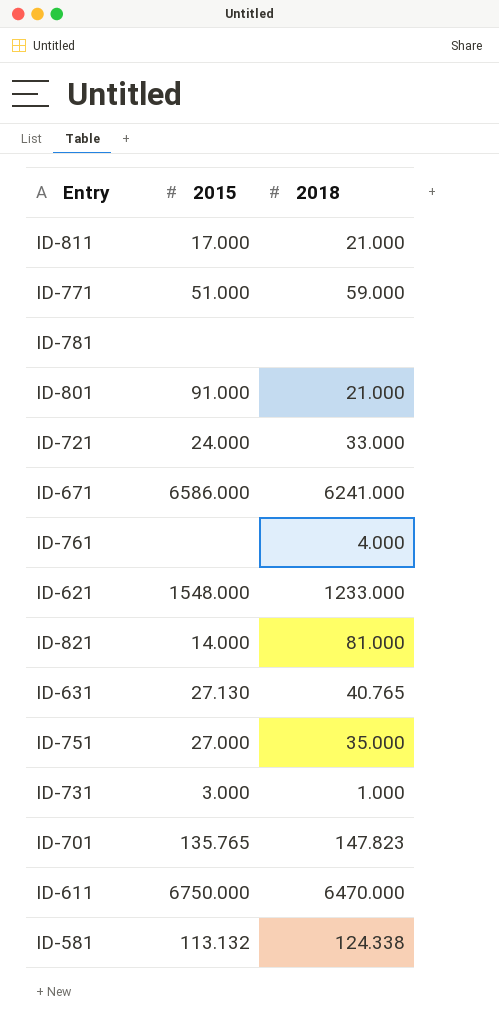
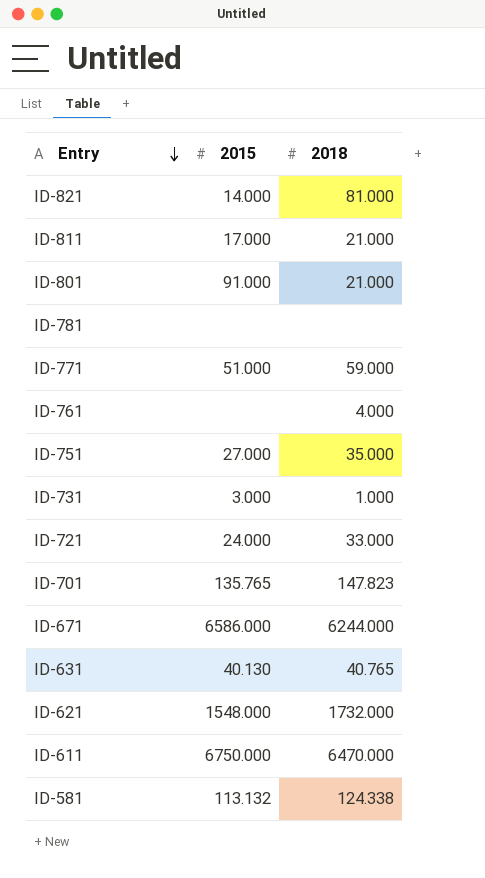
row order: none -> Entry descending
ID-671 | 2018: 6241.000 -> 6244.000
ID-631 | 2015: 27.130 -> 40.130
ID-621 | 2018: 1233.000 -> 1732.000

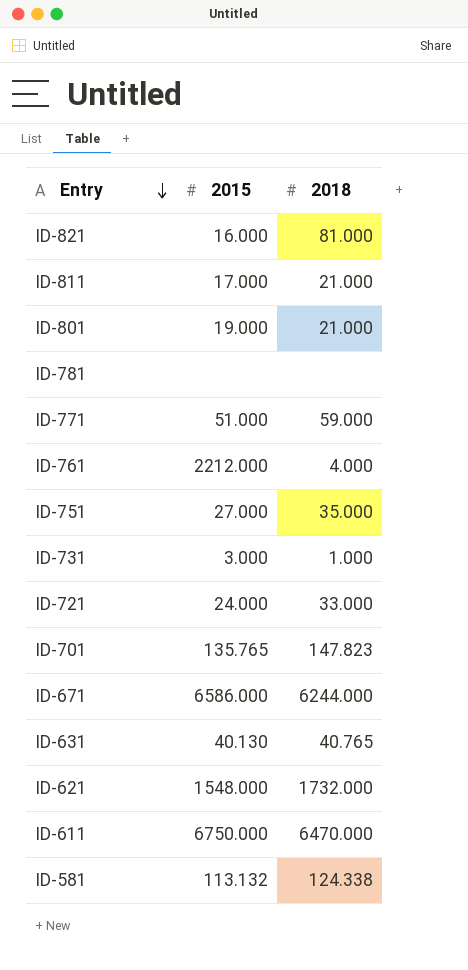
ID-821 | 2015: 14.000 -> 16.000
ID-801 | 2015: 91.000 -> 19.000
ID-761 | 2015: none -> 2212.000

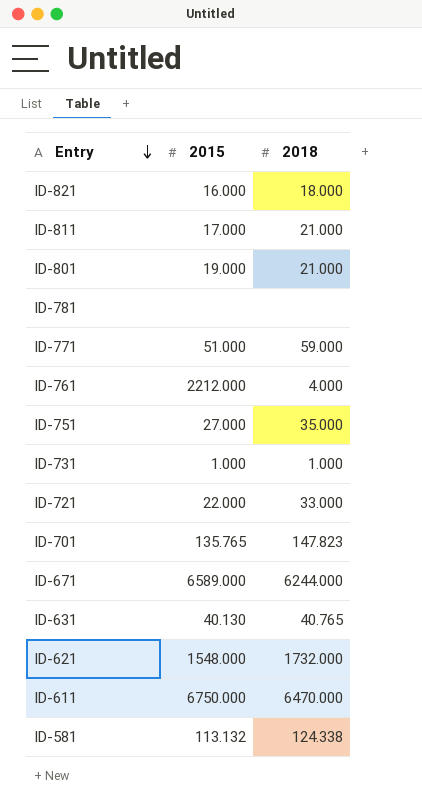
ID-821 | 2018: 81.000 -> 18.000
ID-731 | 2015: 3.000 -> 1.000
ID-721 | 2015: 24.000 -> 22.000
ID-671 | 2015: 6586.000 -> 6589.000

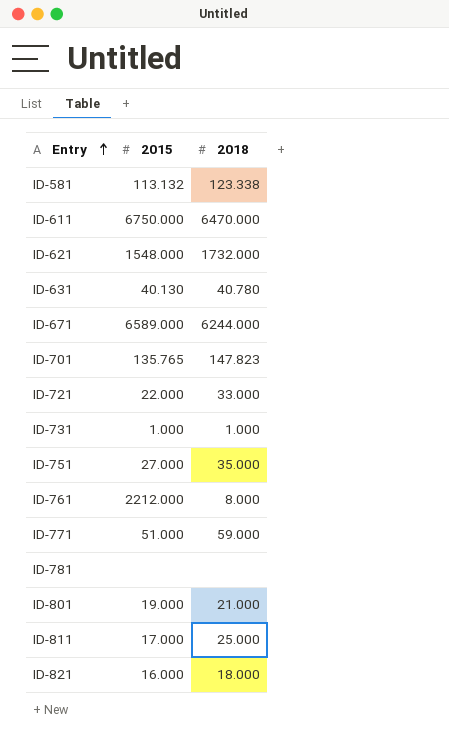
row order: Entry descending -> Entry ascending
ID-581 | 2018: 124.338 -> 123.338
ID-631 | 2018: 40.765 -> 40.780
ID-761 | 2018: 4.000 -> 8.000
ID-811 | 2018: 21.000 -> 25.000

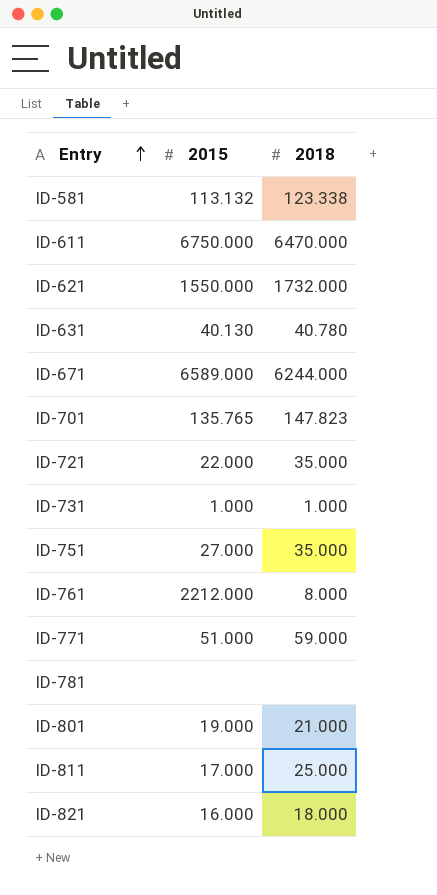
ID-621 | 2015: 1548.000 -> 1550.000
ID-721 | 2018: 33.000 -> 35.000

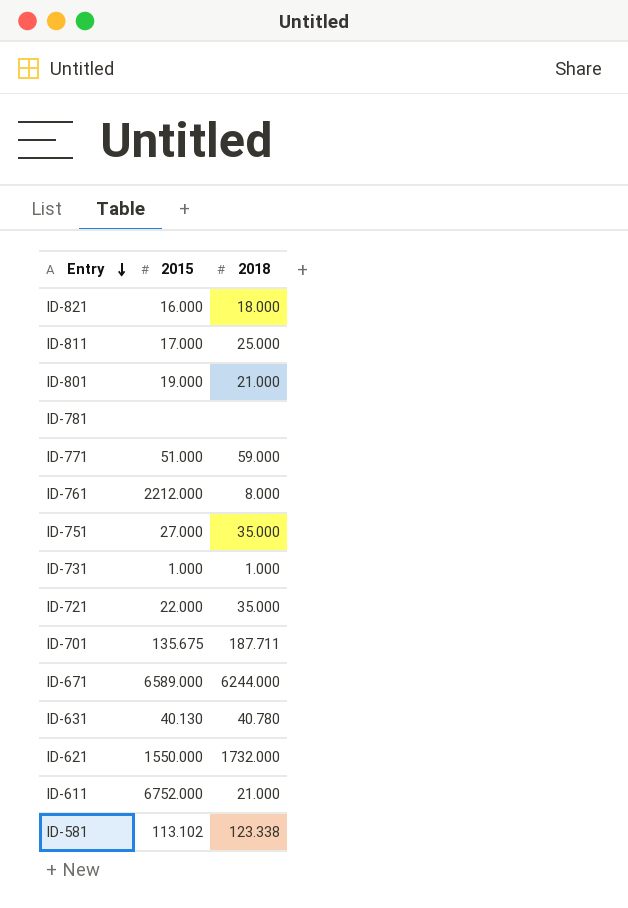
row order: Entry ascending -> Entry descending
ID-701 | 2015: 135.765 -> 135.675
ID-701 | 2018: 147.823 -> 187.711
ID-611 | 2015: 6750.000 -> 6752.000
ID-611 | 2018: 6470.000 -> 21.000
ID-581 | 2015: 113.132 -> 113.102

